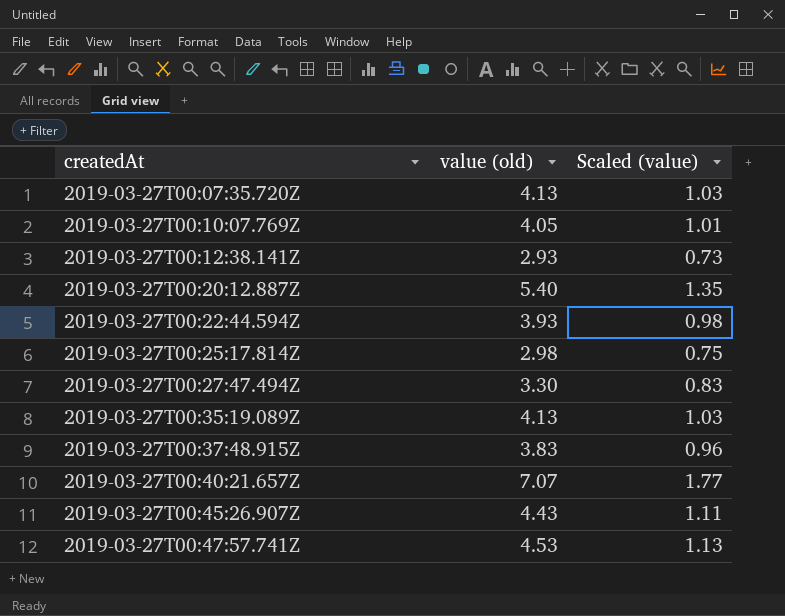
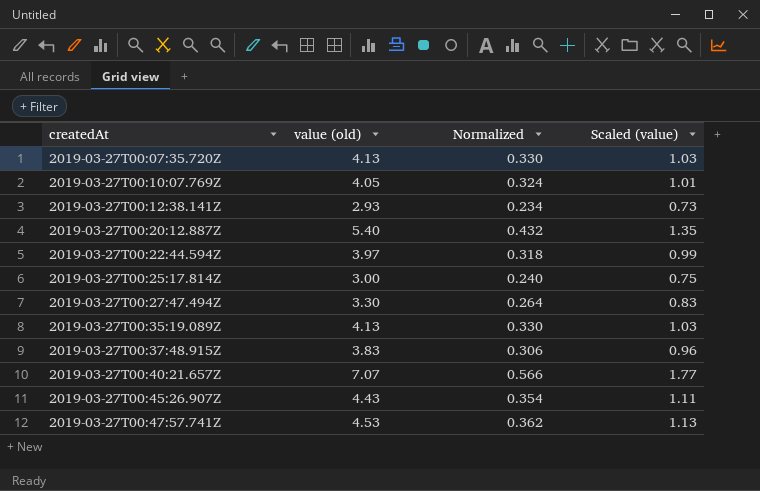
column Normalized | formula: none -> [value (old)] * 0.08
2019-03-27T00:22:44.594Z | value (old): 3.93 -> 3.97
2019-03-27T00:22:44.594Z | Scaled (value): 0.98 -> 0.99
2019-03-27T00:25:17.814Z | value (old): 2.98 -> 3.00

